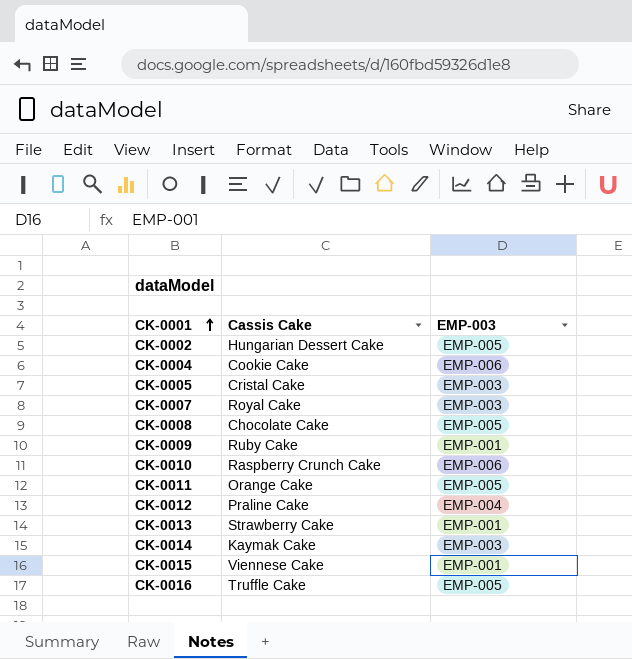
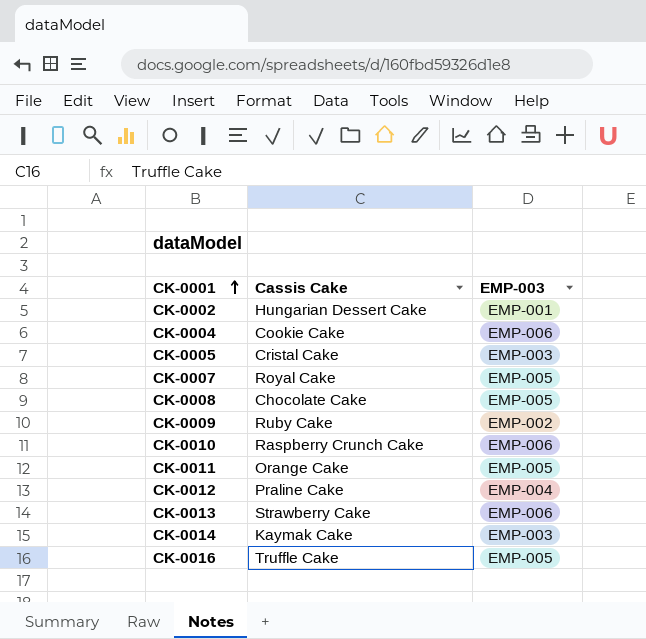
row CK-0015: Viennese Cake | EMP-001 -> none
CK-0002 | EMP-003: EMP-005 -> EMP-001
CK-0007 | EMP-003: EMP-003 -> EMP-005
CK-0009 | EMP-003: EMP-001 -> EMP-002
CK-0013 | EMP-003: EMP-001 -> EMP-006

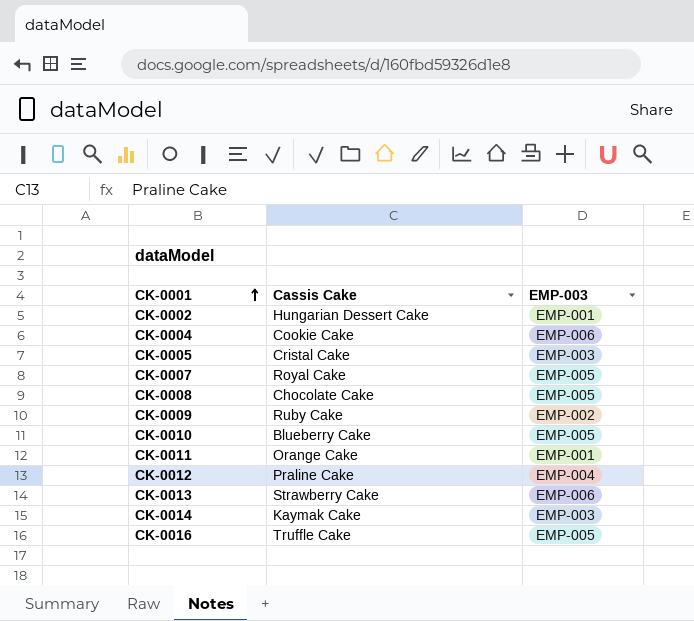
CK-0010 | Cassis Cake: Raspberry Crunch Cake -> Blueberry Cake
CK-0010 | EMP-003: EMP-006 -> EMP-005
CK-0011 | EMP-003: EMP-005 -> EMP-001

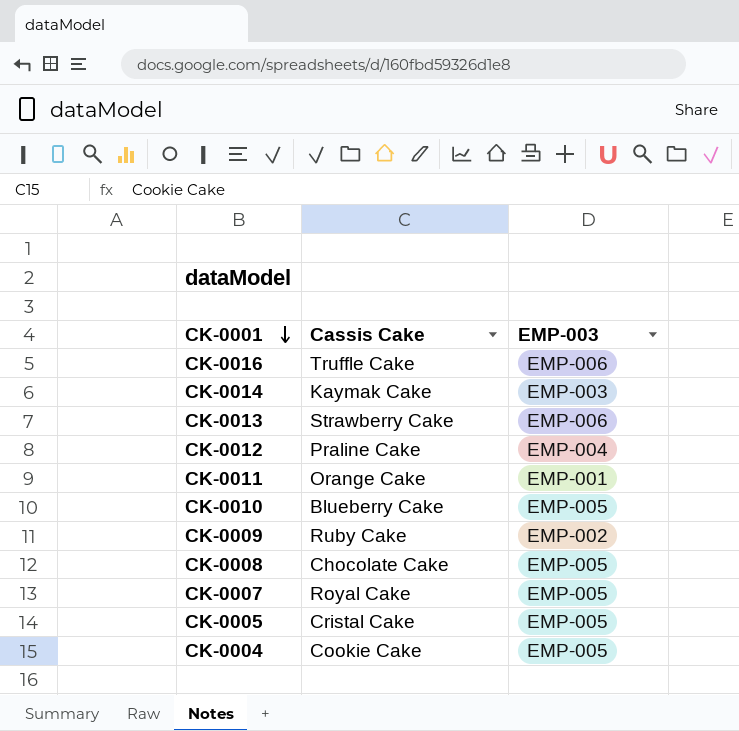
row order: CK-0001 ascending -> CK-0001 descending
row CK-0002: Hungarian Dessert Cake | EMP-001 -> none
CK-0016 | EMP-003: EMP-005 -> EMP-006
CK-0005 | EMP-003: EMP-003 -> EMP-005
CK-0004 | EMP-003: EMP-006 -> EMP-005

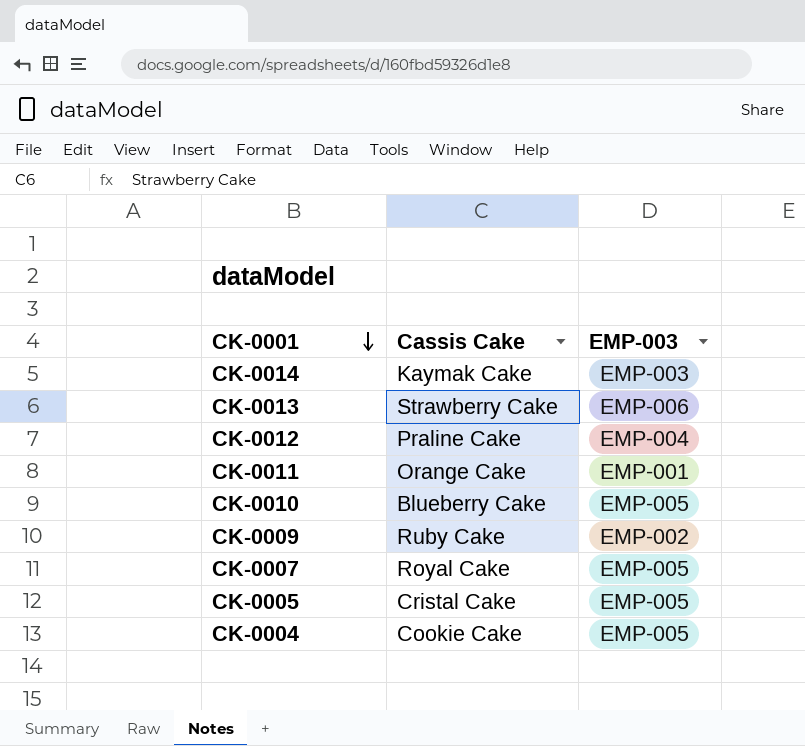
row CK-0016: Truffle Cake | EMP-006 -> none
row CK-0008: Chocolate Cake | EMP-005 -> none

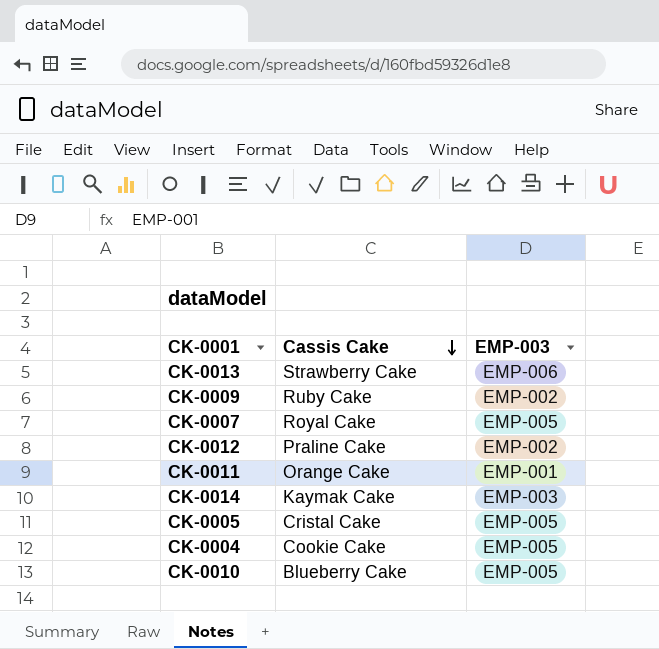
row order: CK-0001 descending -> Cassis Cake descending
CK-0012 | EMP-003: EMP-004 -> EMP-002

